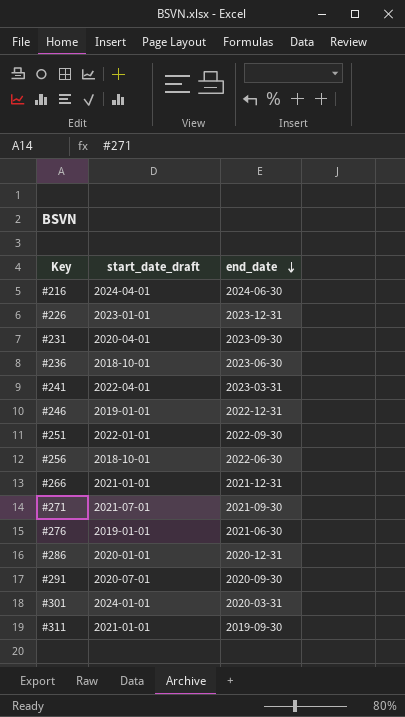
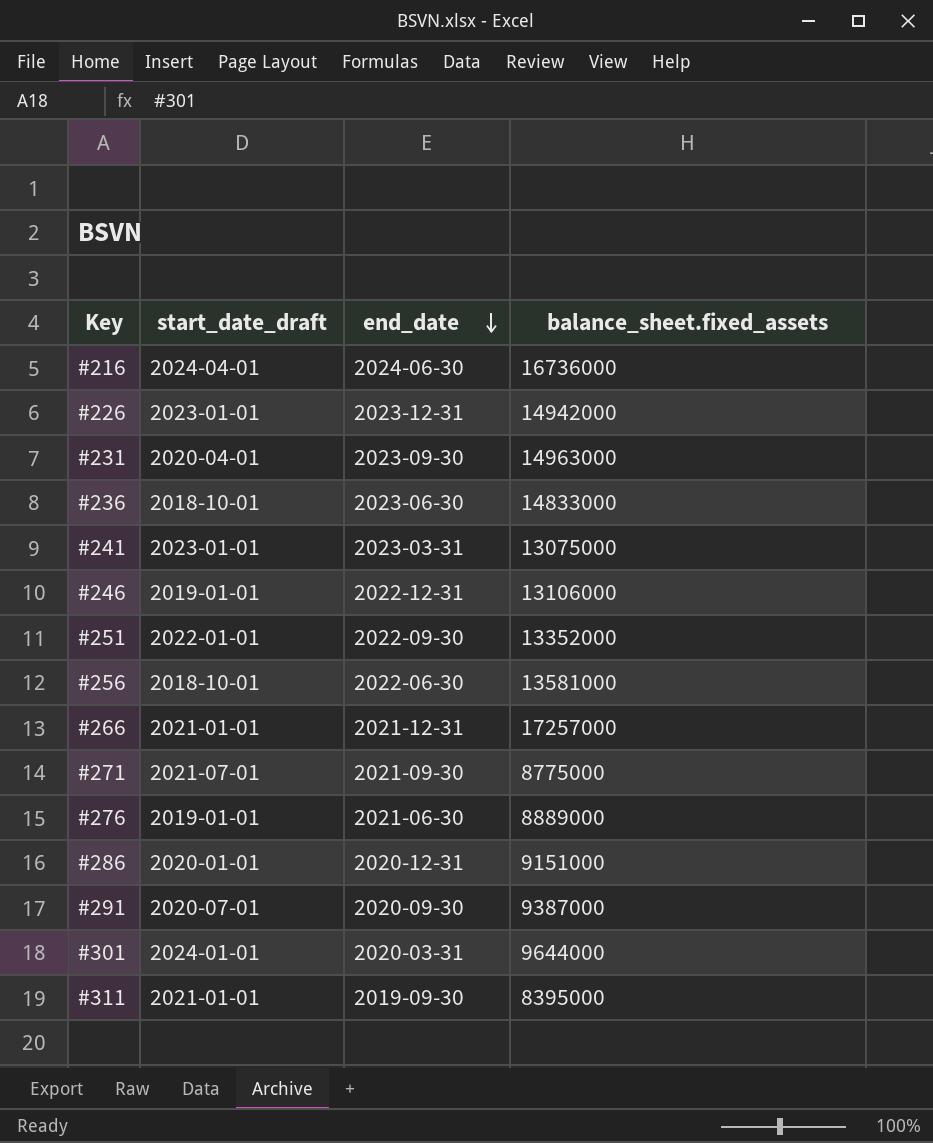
column balance_sheet.fixed_assets | position: none -> 4
#241 | start_date_draft: 2022-04-01 -> 2023-01-01

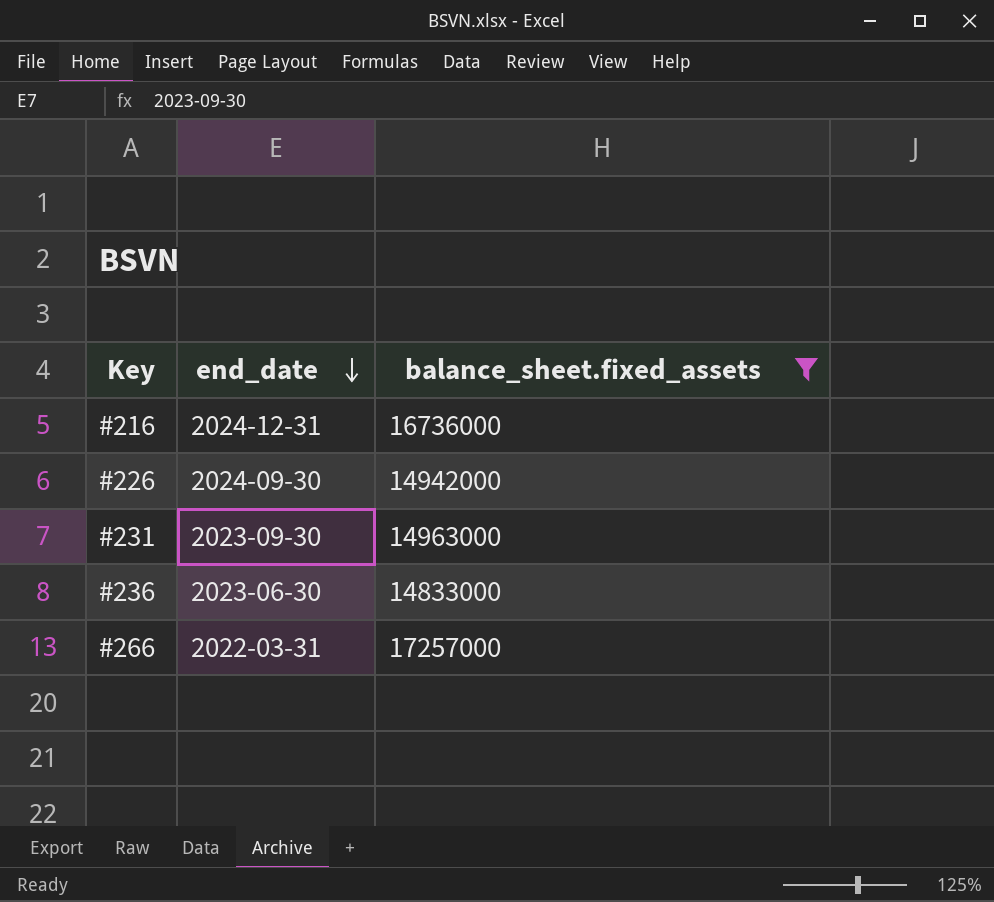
filter: none -> balance_sheet.fixed_assets >= 14833000
column start_date_draft | position: 2 -> none
#216 | end_date: 2024-06-30 -> 2024-12-31
#226 | end_date: 2023-12-31 -> 2024-09-30
#266 | end_date: 2021-12-31 -> 2022-03-31

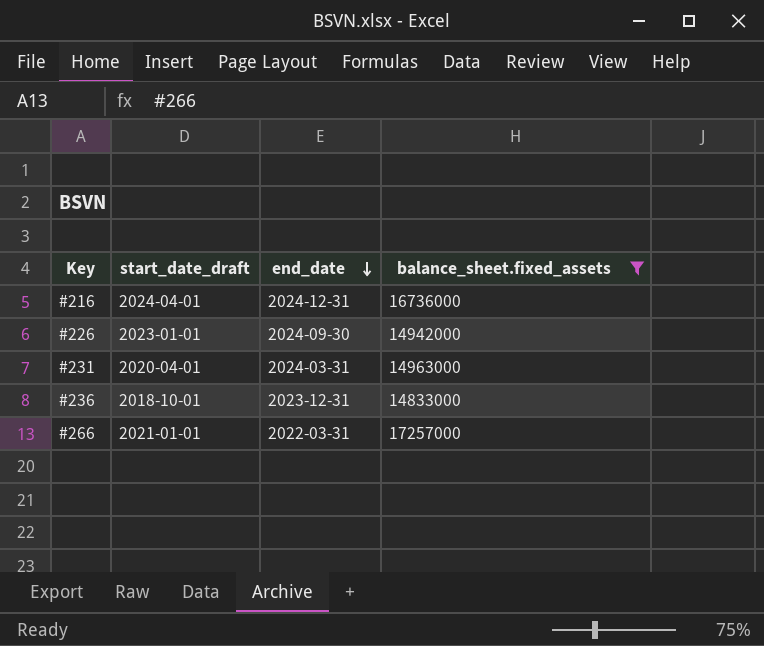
column start_date_draft | position: none -> 2
#231 | end_date: 2023-09-30 -> 2024-03-31
#236 | end_date: 2023-06-30 -> 2023-12-31

